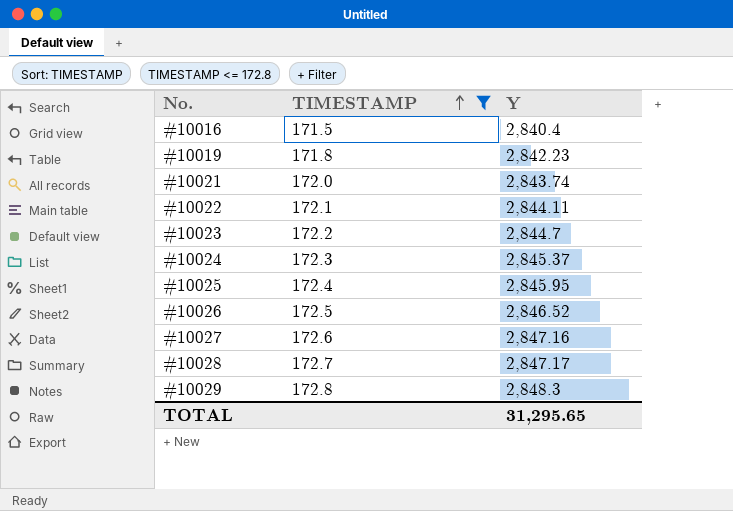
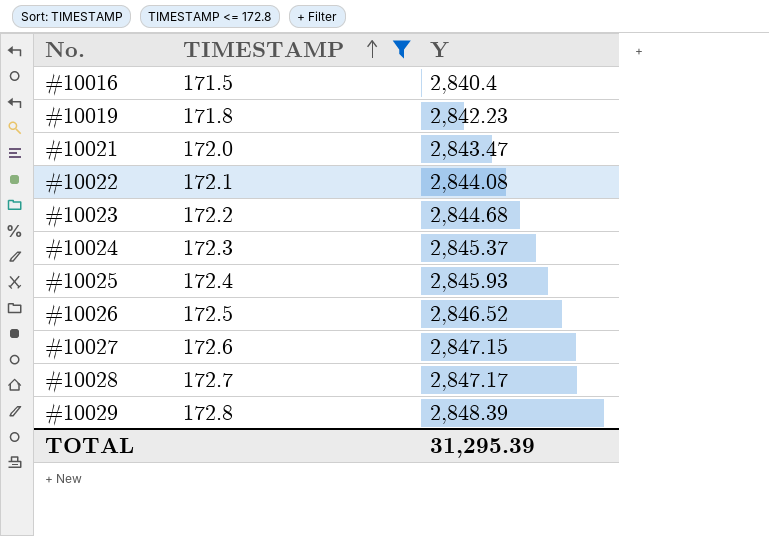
#10021 | Y: 2,843.74 -> 2,843.47
#10022 | Y: 2,844.11 -> 2,844.08
#10023 | Y: 2,844.7 -> 2,844.68
#10025 | Y: 2,845.95 -> 2,845.93
#10027 | Y: 2,847.16 -> 2,847.15
#10029 | Y: 2,848.3 -> 2,848.39
TOTAL | Y: 31,295.65 -> 31,295.39

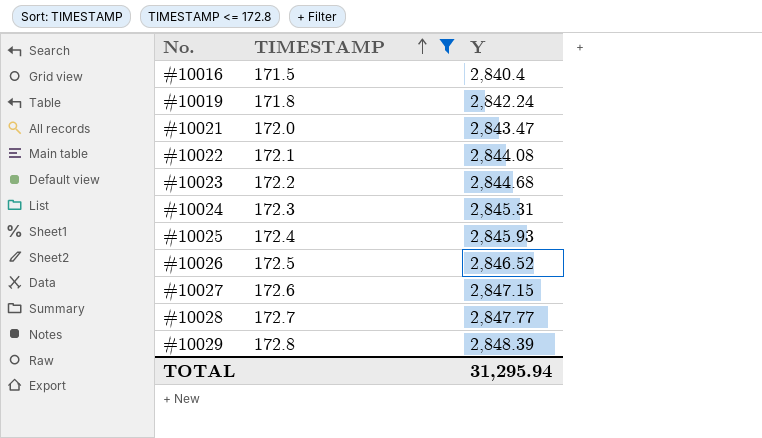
#10019 | Y: 2,842.23 -> 2,842.24
#10024 | Y: 2,845.37 -> 2,845.31
#10028 | Y: 2,847.17 -> 2,847.77
TOTAL | Y: 31,295.39 -> 31,295.94

